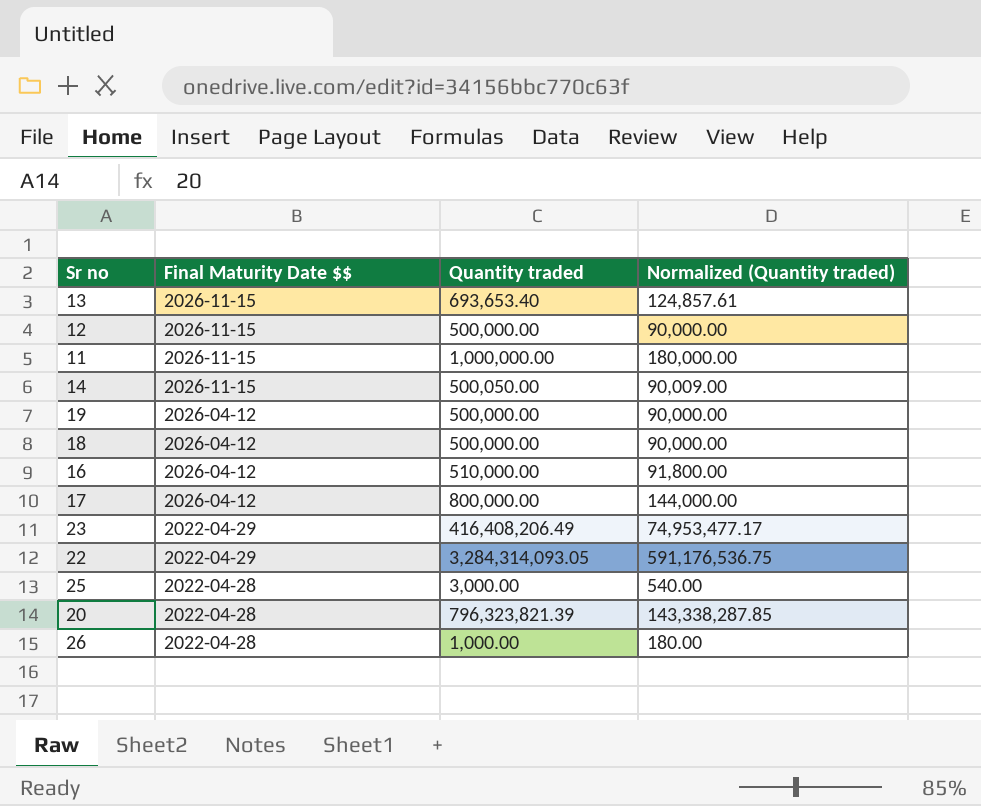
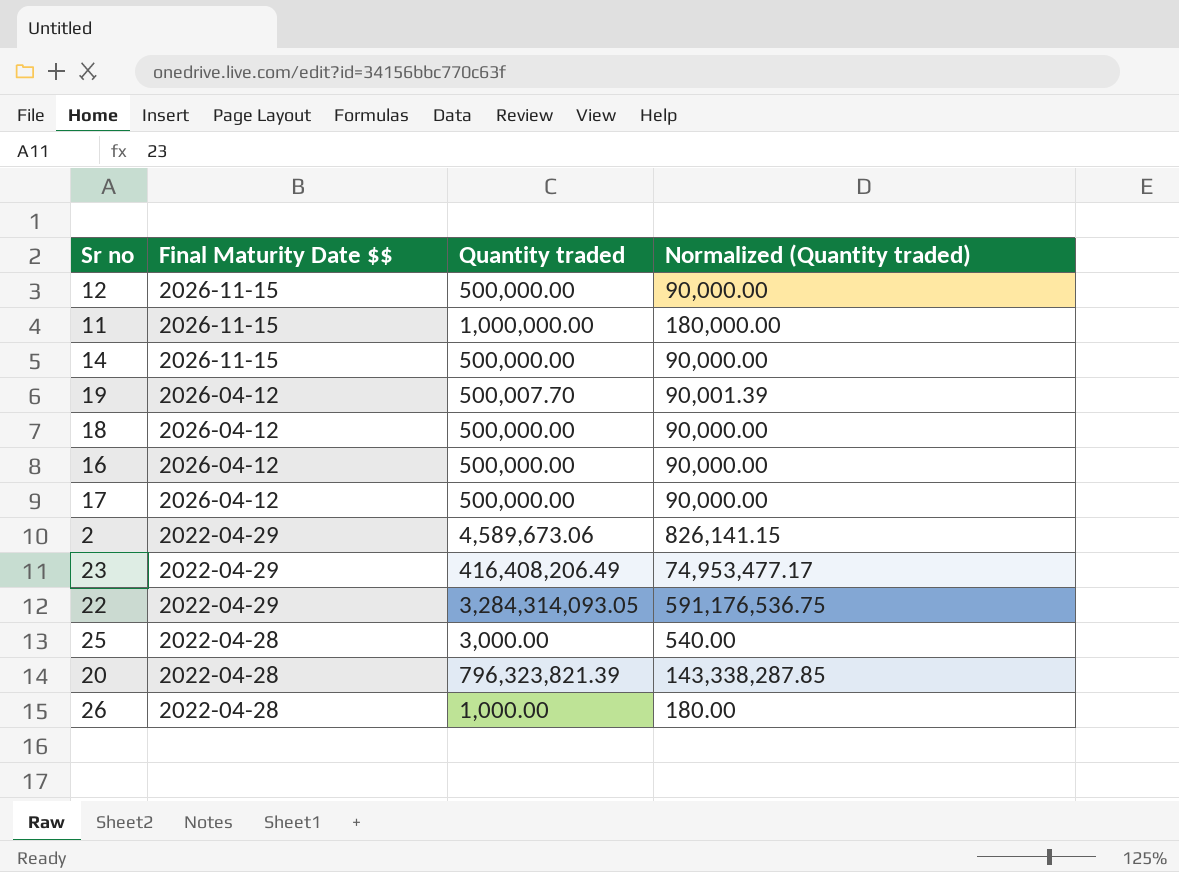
row 13: 2026-11-15 | 693,653.40 | 124,857.61 -> none
14 | Quantity traded: 500,050.00 -> 500,000.00
14 | Normalized (Quantity traded): 90,009.00 -> 90,000.00
19 | Quantity traded: 500,000.00 -> 500,007.70
19 | Normalized (Quantity traded): 90,000.00 -> 90,001.39
16 | Quantity traded: 510,000.00 -> 500,000.00
16 | Normalized (Quantity traded): 91,800.00 -> 90,000.00
17 | Quantity traded: 800,000.00 -> 500,000.00
17 | Normalized (Quantity traded): 144,000.00 -> 90,000.00
row 2: none -> 2022-04-29 | 4,589,673.06 | 826,141.15

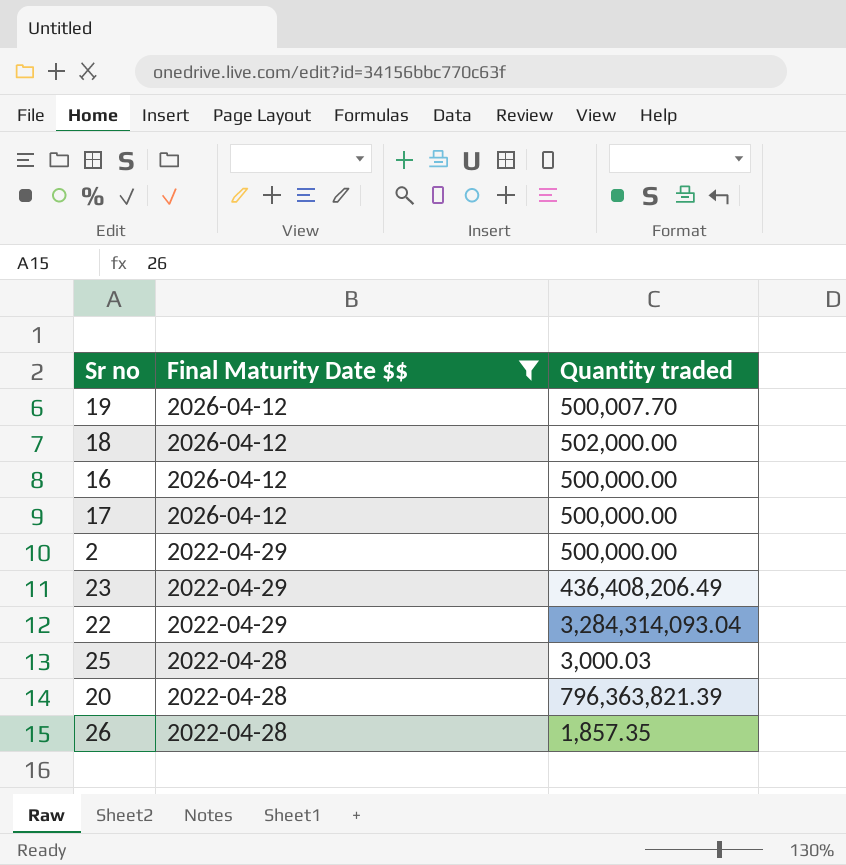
filter: none -> Final Maturity Date $$ != 2026-11-15
column Normalized (Quantity traded) | formula: [Quantity traded] * 0.18 -> none
18 | Quantity traded: 500,000.00 -> 502,000.00
2 | Quantity traded: 4,589,673.06 -> 500,000.00
23 | Quantity traded: 416,408,206.49 -> 436,408,206.49
22 | Quantity traded: 3,284,314,093.05 -> 3,284,314,093.04
25 | Quantity traded: 3,000.00 -> 3,000.03
20 | Quantity traded: 796,323,821.39 -> 796,363,821.39
26 | Quantity traded: 1,000.00 -> 1,857.35

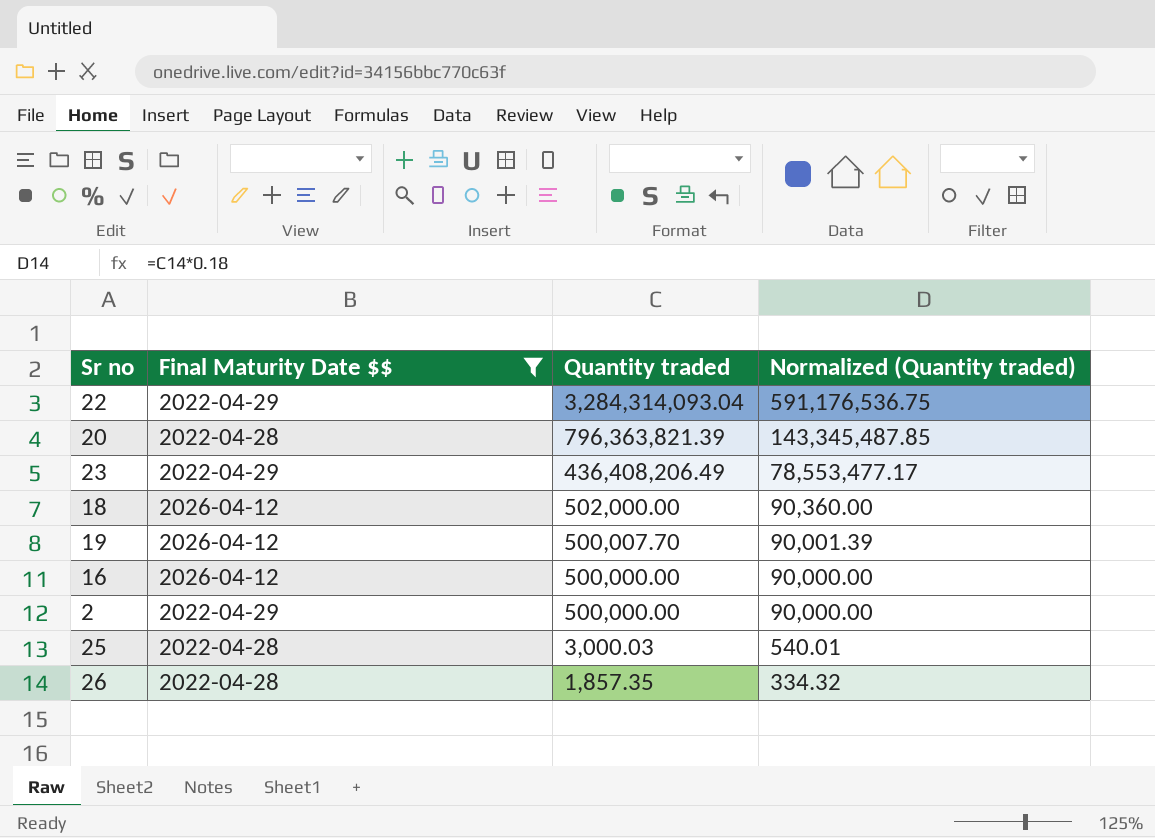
row order: Final Maturity Date $$ descending -> Quantity traded descending
column Normalized (Quantity traded) | formula: none -> [Quantity traded] * 0.18
row 17: 2026-04-12 | 500,000.00 -> none

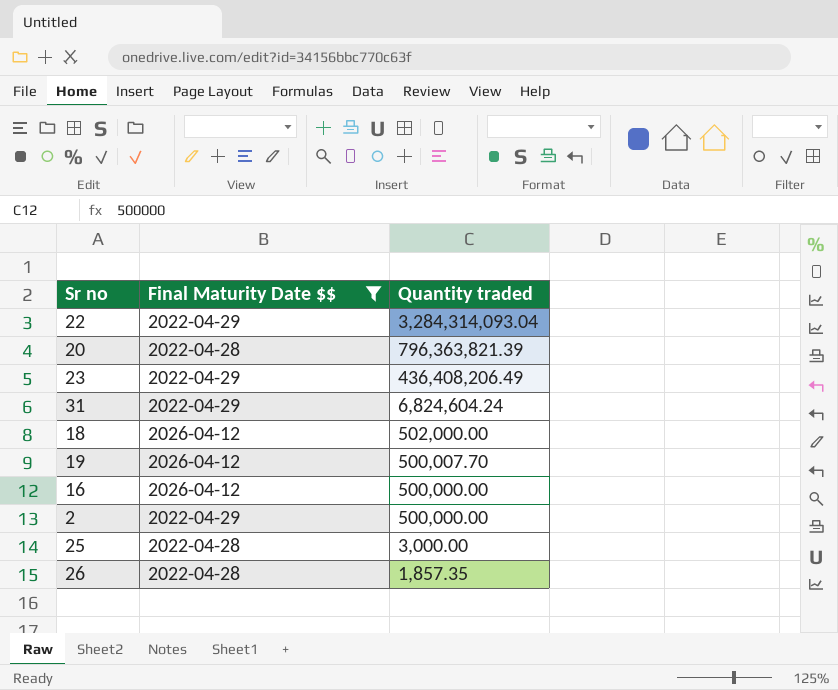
column Normalized (Quantity traded) | formula: [Quantity traded] * 0.18 -> none
row 31: none -> 2022-04-29 | 6,824,604.24
25 | Quantity traded: 3,000.03 -> 3,000.00

